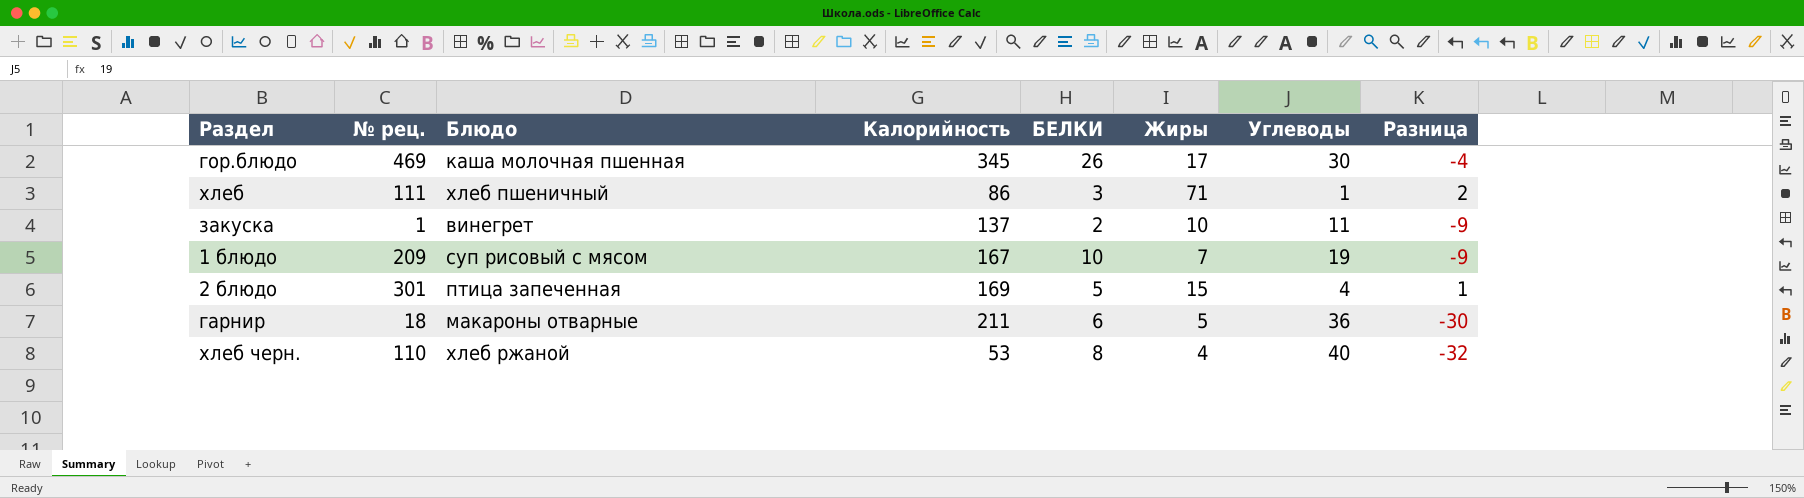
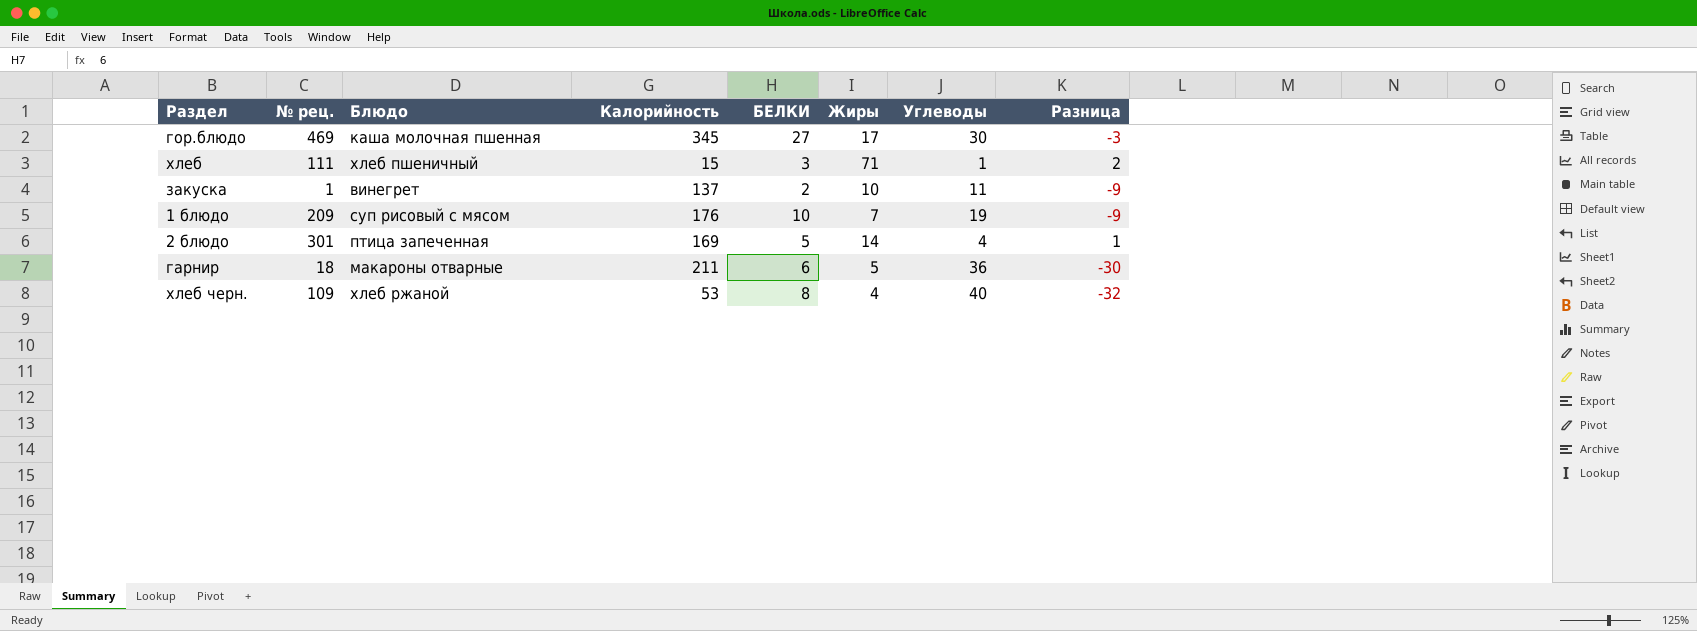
гор.блюдо | БЕЛКИ: 26 -> 27
гор.блюдо | Разница: -4 -> -3
хлеб | Калорийность: 86 -> 15
1 блюдо | Калорийность: 167 -> 176
2 блюдо | Жиры: 15 -> 14
хлеб черн. | № рец.: 110 -> 109

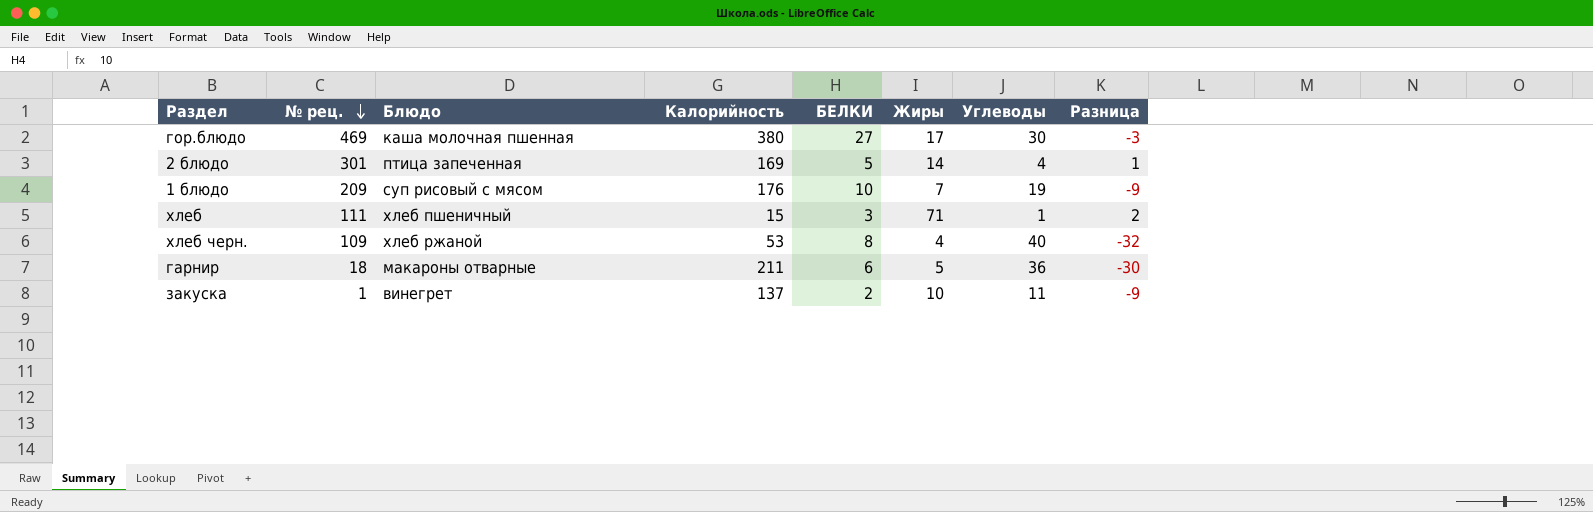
row order: none -> № рец. descending
гор.блюдо | Калорийность: 345 -> 380

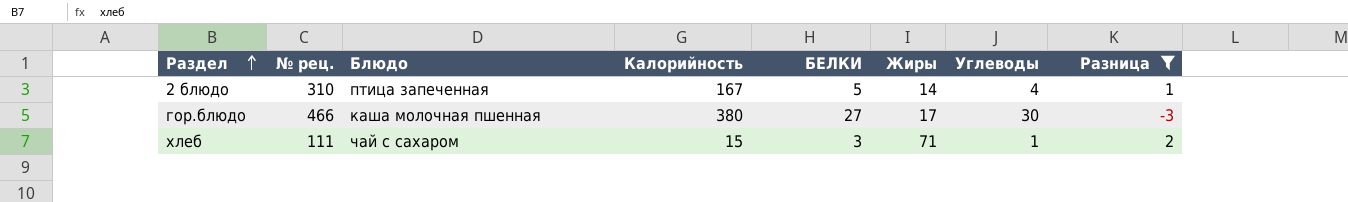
filter: none -> Разница >= -3
row order: № рец. descending -> Раздел ascending
2 блюдо | № рец.: 301 -> 310
2 блюдо | Калорийность: 169 -> 167
гор.блюдо | № рец.: 469 -> 466
хлеб | Блюдо: хлеб пшеничный -> чай с сахаром

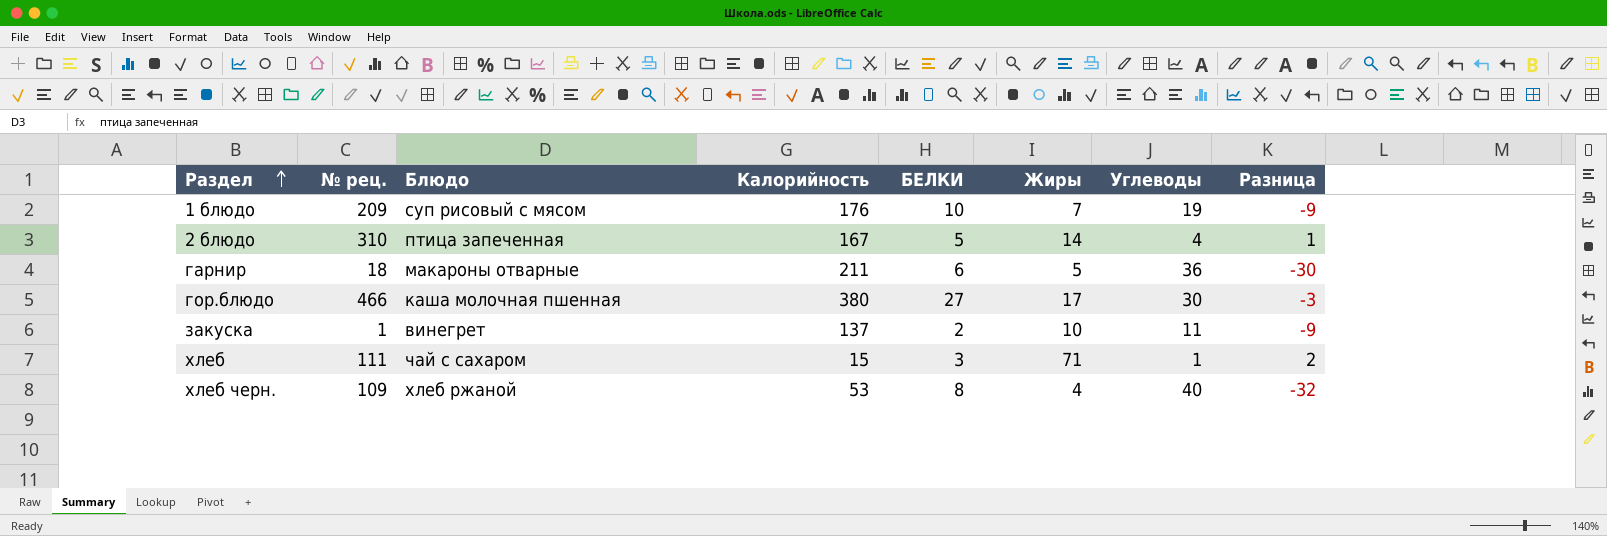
filter: Разница >= -3 -> none

